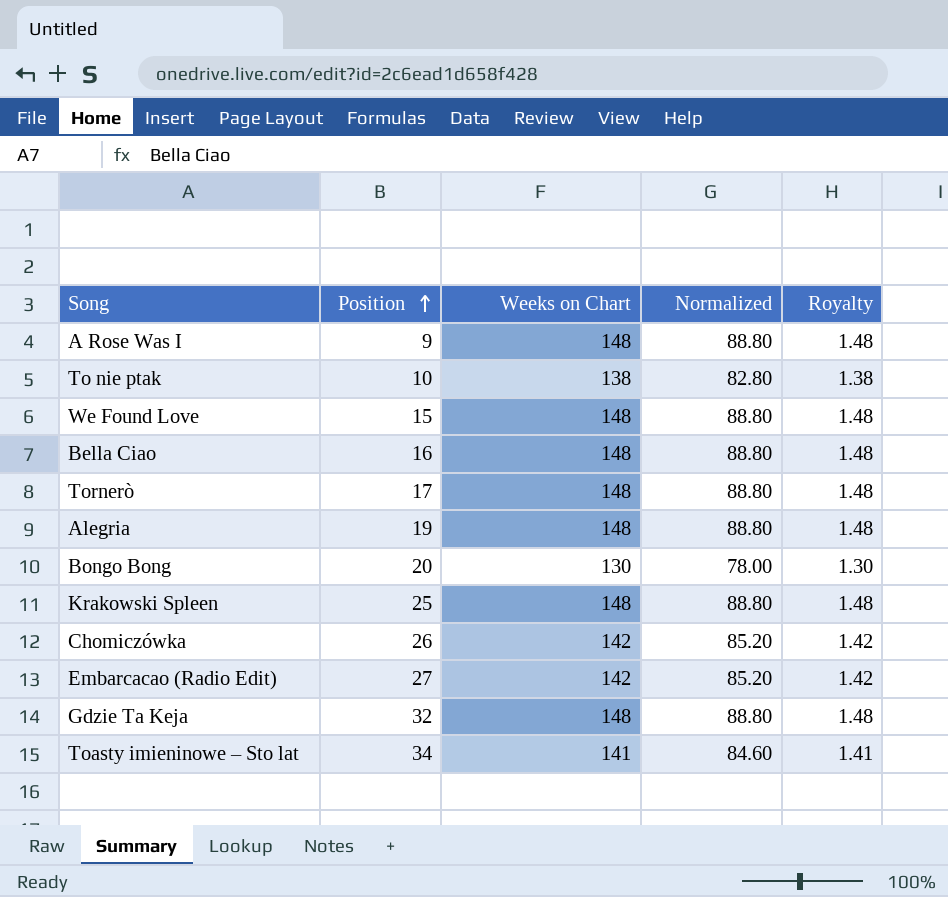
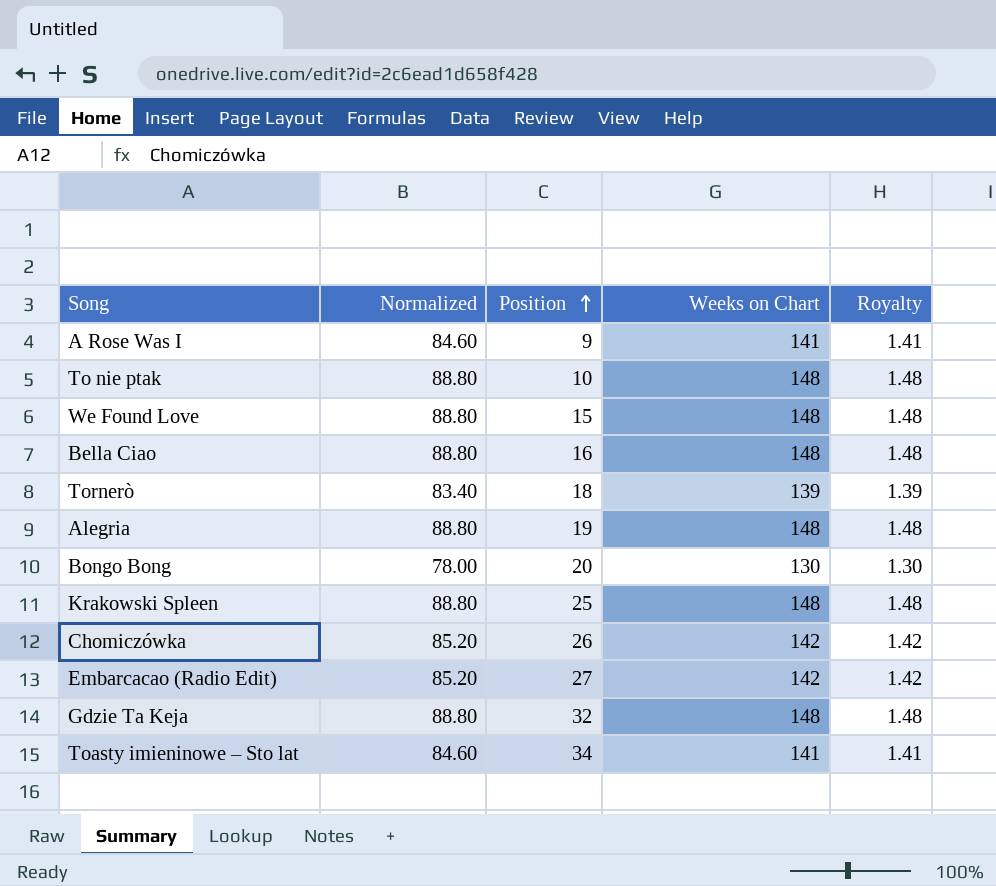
column Normalized | position: 4 -> 2
A Rose Was I | Normalized: 88.80 -> 84.60
A Rose Was I | Weeks on Chart: 148 -> 141
A Rose Was I | Royalty: 1.48 -> 1.41
To nie ptak | Normalized: 82.80 -> 88.80
To nie ptak | Weeks on Chart: 138 -> 148
To nie ptak | Royalty: 1.38 -> 1.48
Tornerò | Normalized: 88.80 -> 83.40
Tornerò | Position: 17 -> 18
Tornerò | Weeks on Chart: 148 -> 139
Tornerò | Royalty: 1.48 -> 1.39

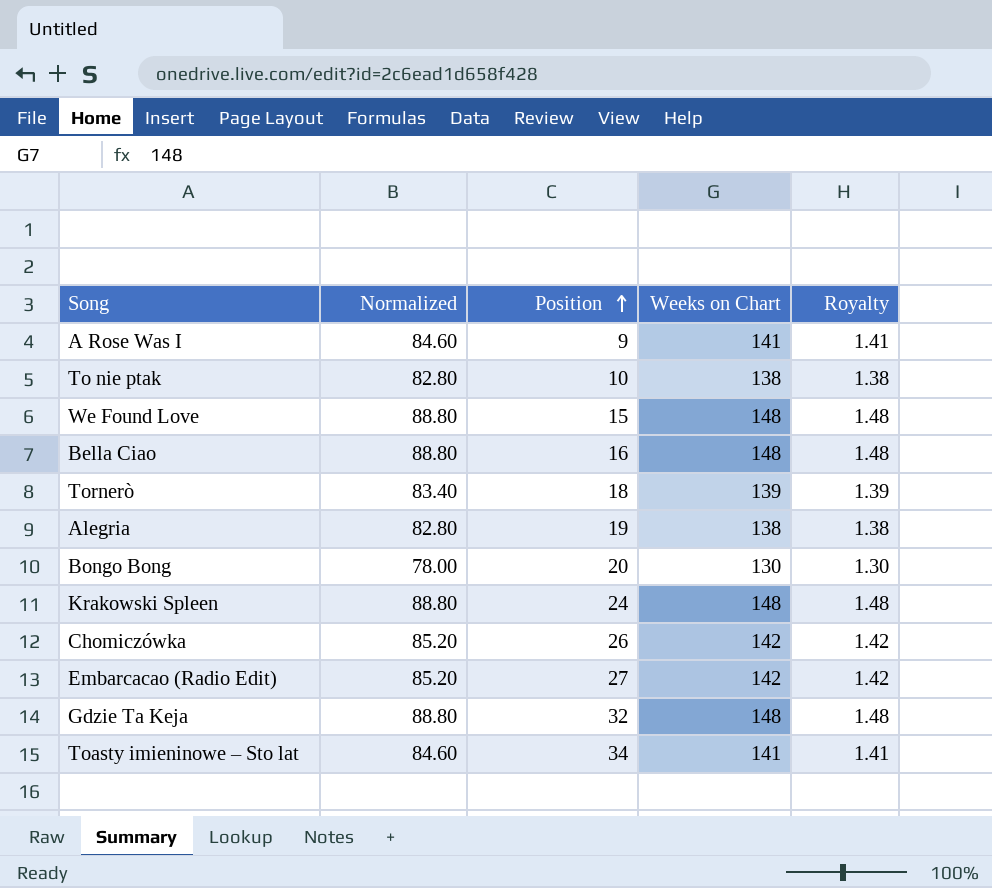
To nie ptak | Normalized: 88.80 -> 82.80
To nie ptak | Weeks on Chart: 148 -> 138
To nie ptak | Royalty: 1.48 -> 1.38
Alegria | Normalized: 88.80 -> 82.80
Alegria | Weeks on Chart: 148 -> 138
Alegria | Royalty: 1.48 -> 1.38
Krakowski Spleen | Position: 25 -> 24

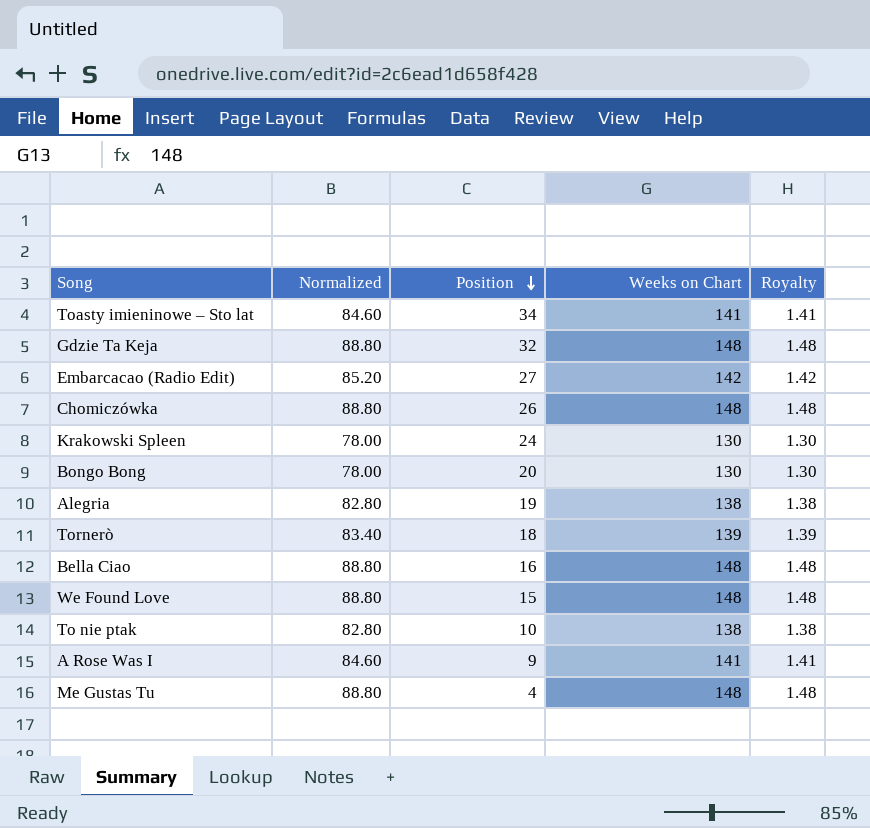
row order: Position ascending -> Position descending
Chomiczówka | Normalized: 85.20 -> 88.80
Chomiczówka | Weeks on Chart: 142 -> 148
Chomiczówka | Royalty: 1.42 -> 1.48
Krakowski Spleen | Normalized: 88.80 -> 78.00
Krakowski Spleen | Weeks on Chart: 148 -> 130
Krakowski Spleen | Royalty: 1.48 -> 1.30
row Me Gustas Tu: none -> 88.80 | 4 | 148 | 1.48

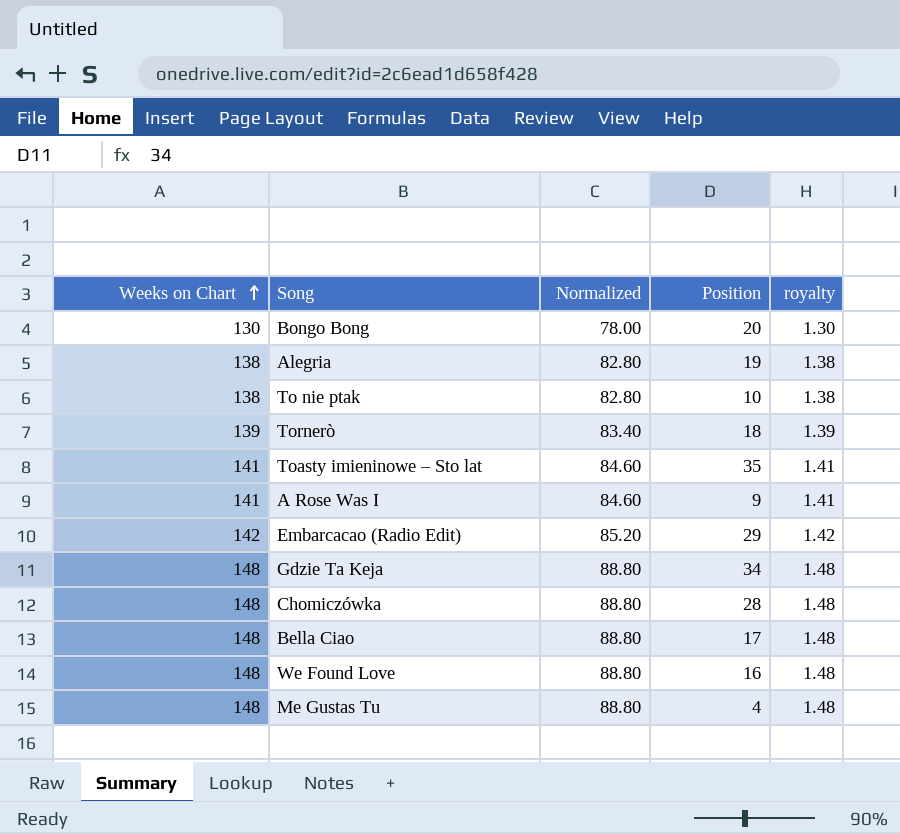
row order: Position descending -> Weeks on Chart ascending
column Weeks on Chart | position: 4 -> 1
column name: Royalty -> royalty
row Krakowski Spleen: 78.00 | 24 | 130 | 1.30 -> none
Toasty imieninowe – Sto lat | Position: 34 -> 35
Embarcacao (Radio Edit) | Position: 27 -> 29
Gdzie Ta Keja | Position: 32 -> 34
Chomiczówka | Position: 26 -> 28
Bella Ciao | Position: 16 -> 17
We Found Love | Position: 15 -> 16

